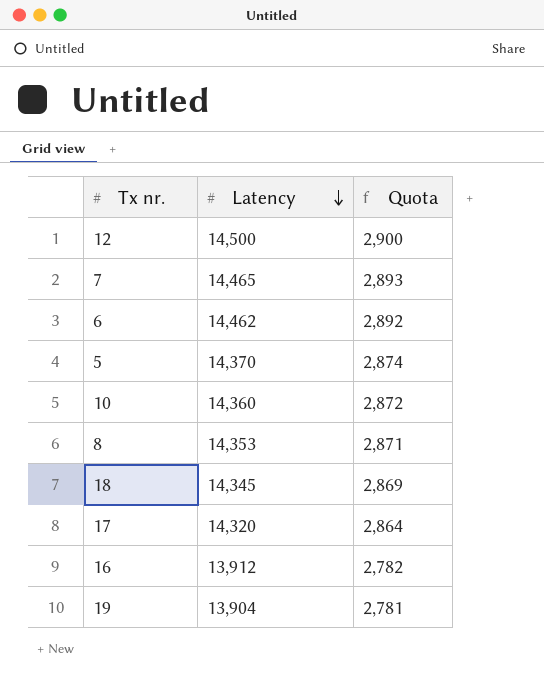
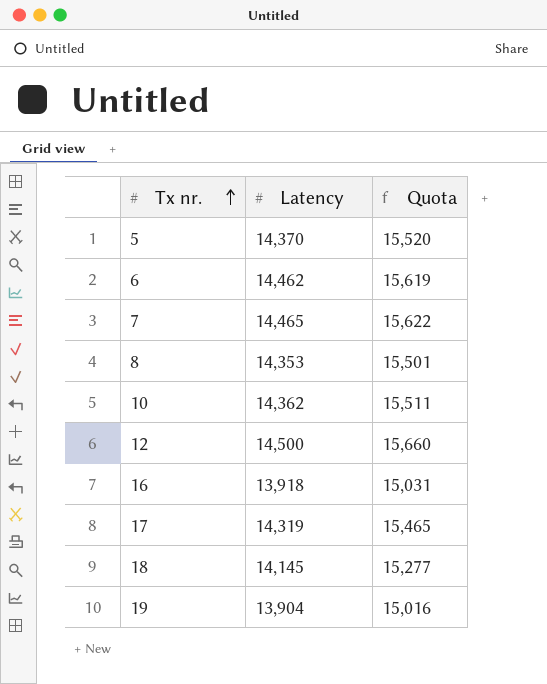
row order: Latency descending -> Tx nr. ascending
column Quota | formula: [Latency] * 0.2 -> [Latency] * 1.08
10 | Latency: 14,360 -> 14,362
16 | Latency: 13,912 -> 13,918
17 | Latency: 14,320 -> 14,319
18 | Latency: 14,345 -> 14,145

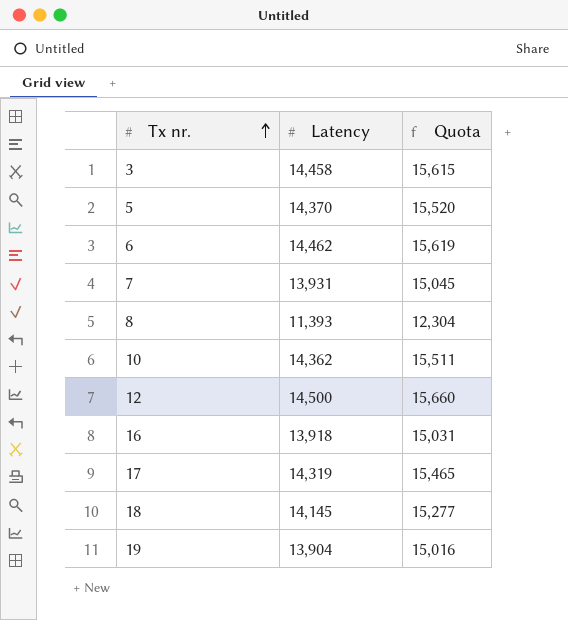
row 3: none -> 14,458 | 15,615
7 | Latency: 14,465 -> 13,931
7 | Quota: 15,622 -> 15,045
8 | Latency: 14,353 -> 11,393
8 | Quota: 15,501 -> 12,304

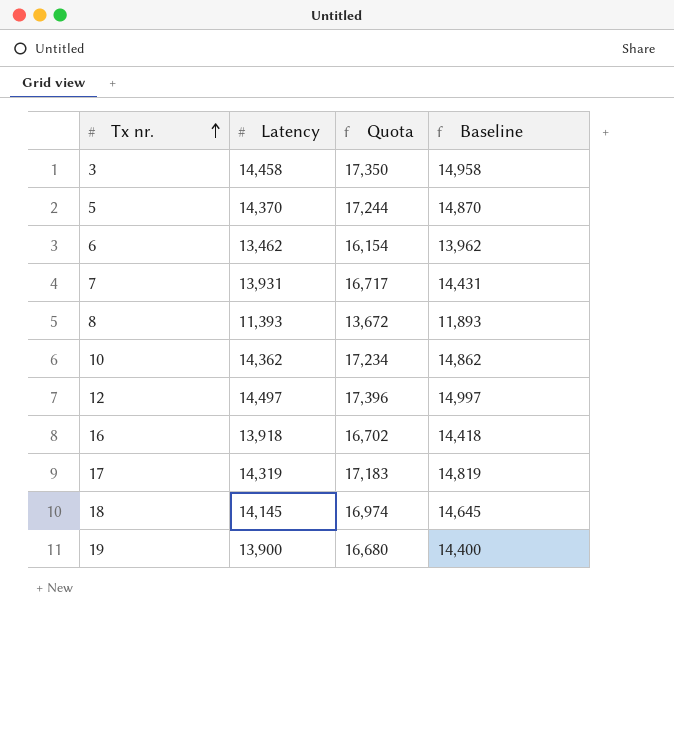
column Quota | formula: [Latency] * 1.08 -> [Latency] * 1.2
column Baseline | formula: none -> [Latency] + 500
6 | Latency: 14,462 -> 13,462
12 | Latency: 14,500 -> 14,497
19 | Latency: 13,904 -> 13,900

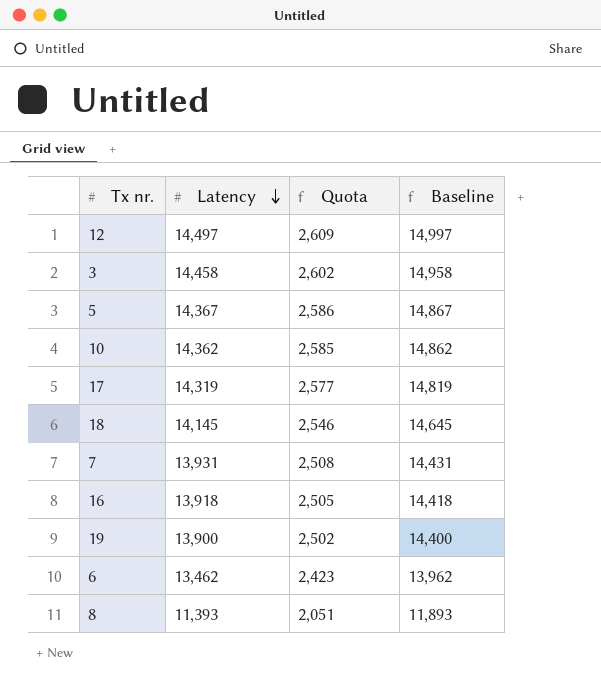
row order: Tx nr. ascending -> Latency descending
column Quota | formula: [Latency] * 1.2 -> [Latency] * 0.18
5 | Latency: 14,370 -> 14,367
5 | Baseline: 14,870 -> 14,867

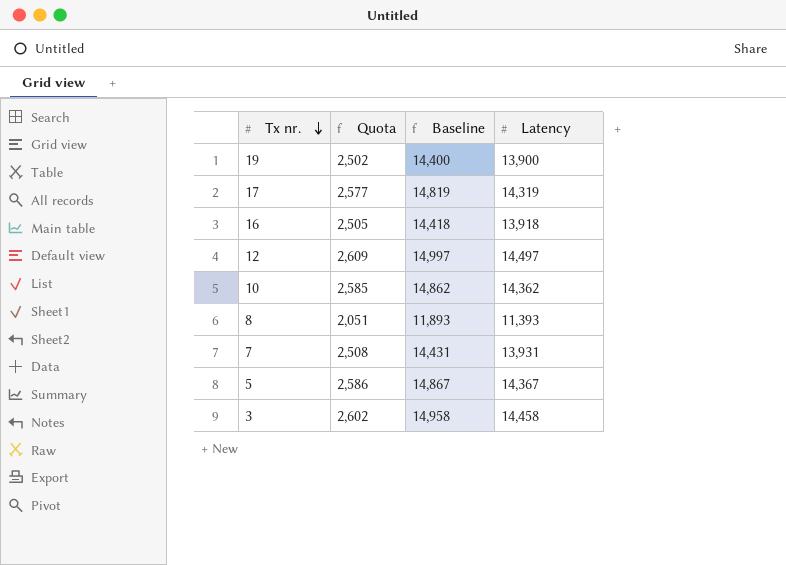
row order: Latency descending -> Tx nr. descending
column Latency | position: 2 -> 4
row 18: 14,145 | 2,546 | 14,645 -> none
row 6: 13,462 | 2,423 | 13,962 -> none

